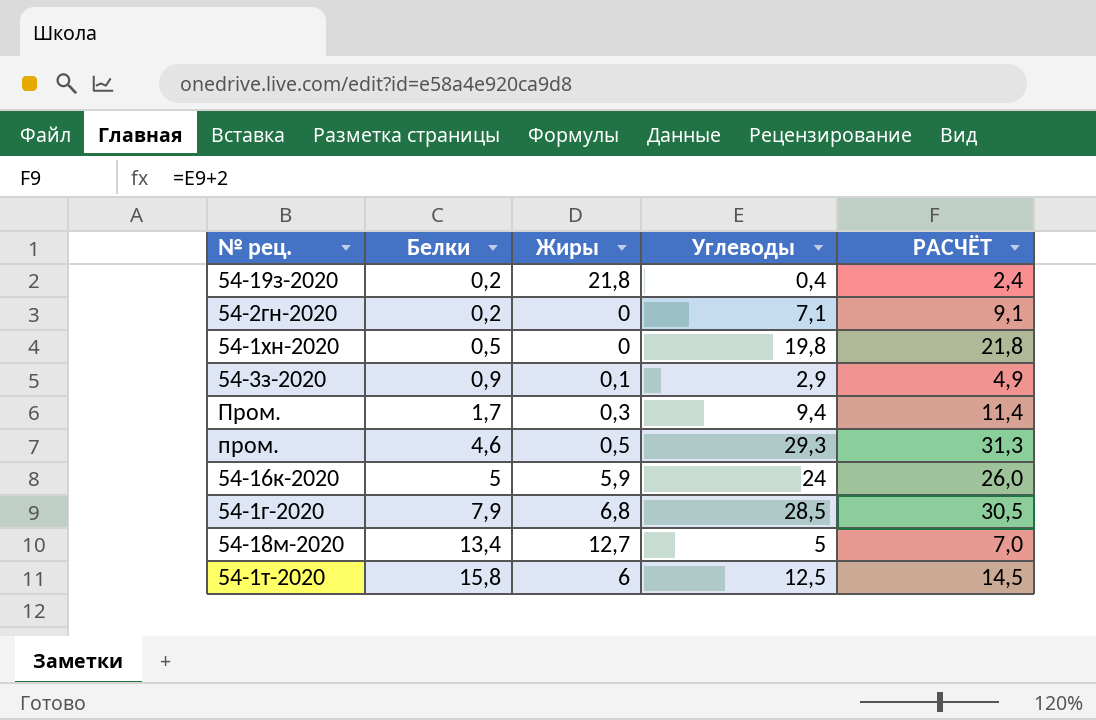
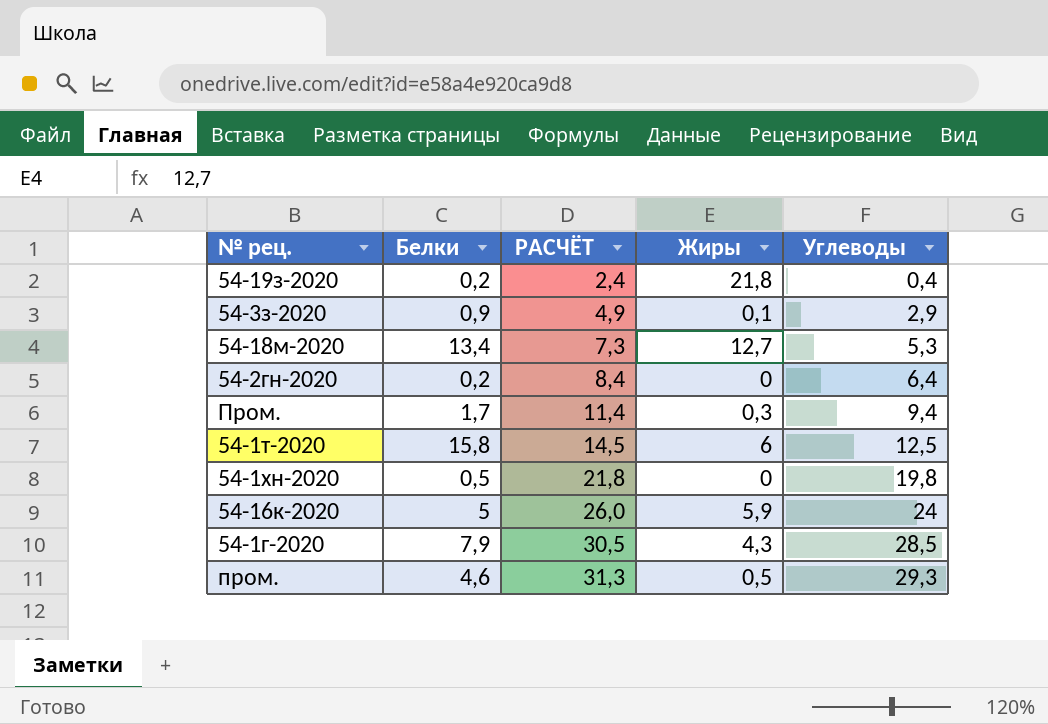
row order: Белки ascending -> РАСЧЁТ ascending
column РАСЧЁТ | position: 5 -> 3
54-18м-2020 | РАСЧЁТ: 7,0 -> 7,3
54-18м-2020 | Углеводы: 5 -> 5,3
54-2гн-2020 | РАСЧЁТ: 9,1 -> 8,4
54-2гн-2020 | Углеводы: 7,1 -> 6,4
54-1г-2020 | Жиры: 6,8 -> 4,3

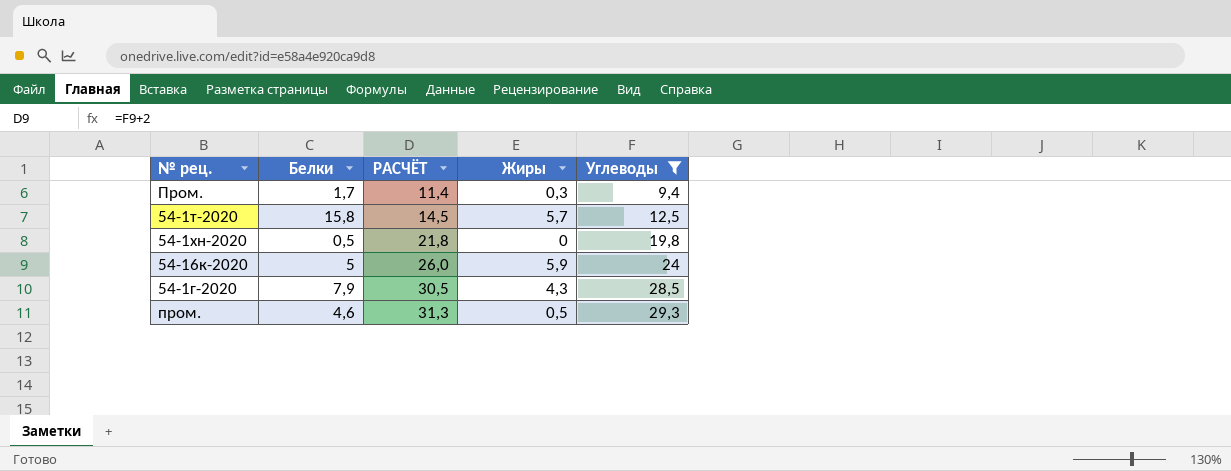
filter: none -> Углеводы >= 9,4
54-1т-2020 | Жиры: 6 -> 5,7

